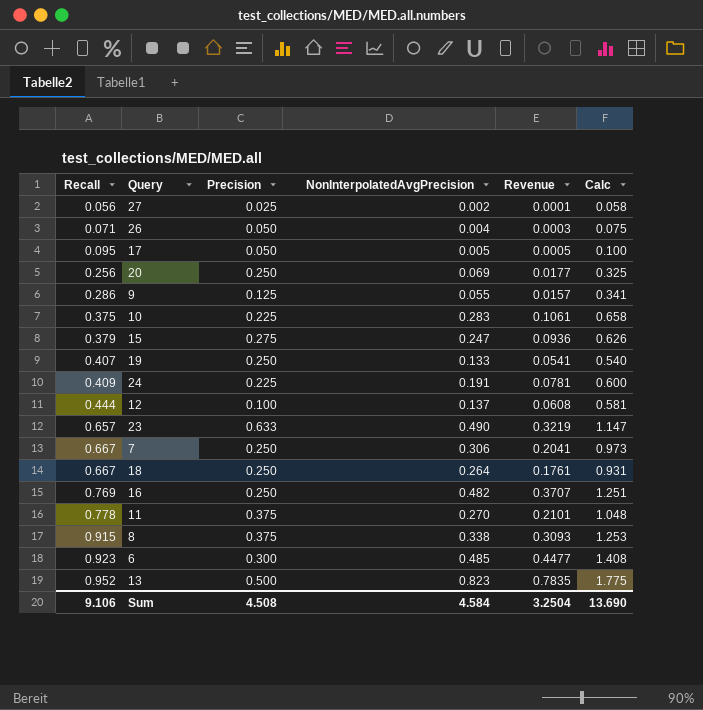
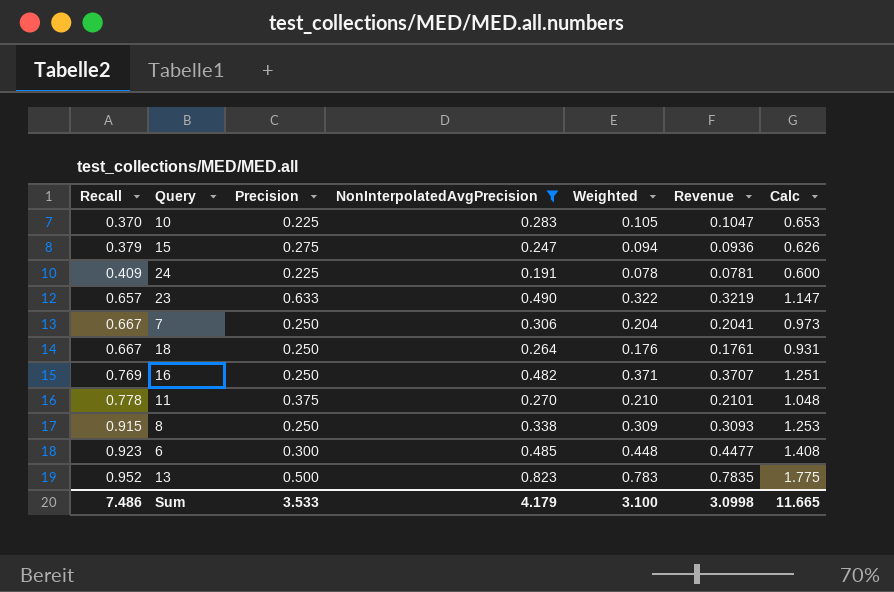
filter: none -> NonInterpolatedAvgPrecision >= 0.191
column Weighted | formula: none -> [Recall] * [NonInterpolatedAvgPrecision]
10 | Recall: 0.375 -> 0.370
10 | Revenue: 0.1061 -> 0.1047
10 | Calc: 0.658 -> 0.653
8 | Precision: 0.375 -> 0.250
Sum | Recall: 9.106 -> 7.486
Sum | Precision: 4.508 -> 3.533
Sum | NonInterpolatedAvgPrecision: 4.584 -> 4.179
Sum | Revenue: 3.2504 -> 3.0998
Sum | Calc: 13.690 -> 11.665

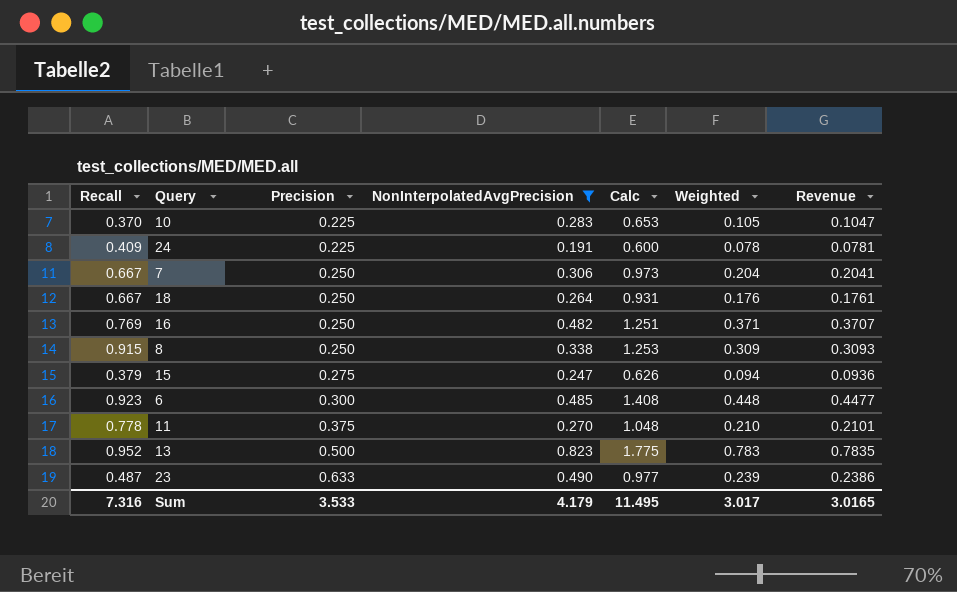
row order: Recall ascending -> Precision ascending
column Calc | position: 7 -> 5
23 | Recall: 0.657 -> 0.487
23 | Calc: 1.147 -> 0.977
23 | Weighted: 0.322 -> 0.239
23 | Revenue: 0.3219 -> 0.2386
Sum | Recall: 7.486 -> 7.316
Sum | Calc: 11.665 -> 11.495
Sum | Weighted: 3.100 -> 3.017
Sum | Revenue: 3.0998 -> 3.0165

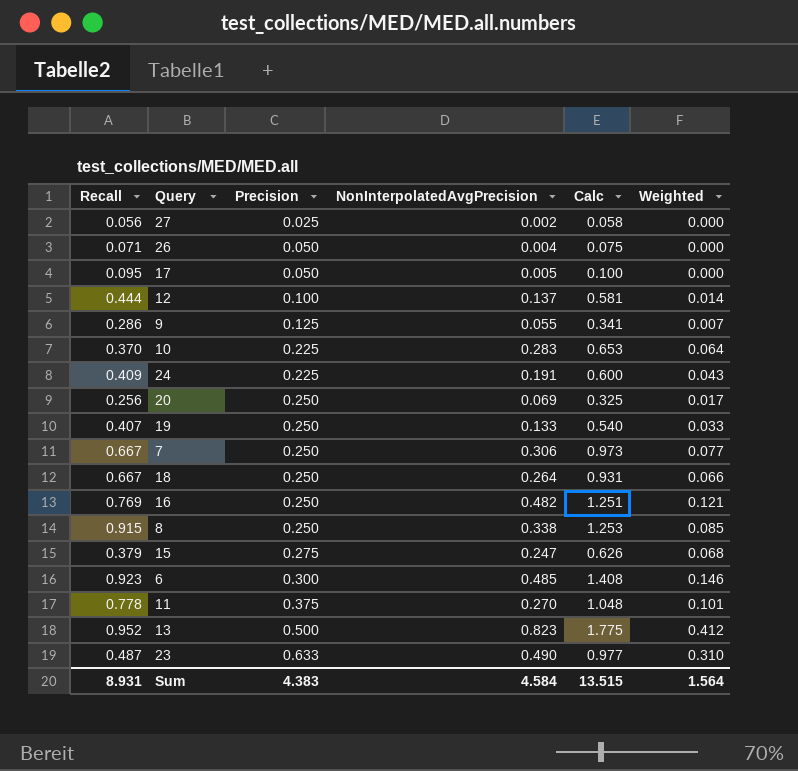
filter: NonInterpolatedAvgPrecision >= 0.191 -> none
column Revenue | formula: [Recall] * [NonInterpolatedAvgPrecision] -> none
column Weighted | formula: [Recall] * [NonInterpolatedAvgPrecision] -> [Precision] * [NonInterpolatedAvgPrecision]
Sum | Recall: 7.316 -> 8.931
Sum | Precision: 3.533 -> 4.383
Sum | NonInterpolatedAvgPrecision: 4.179 -> 4.584
Sum | Calc: 11.495 -> 13.515
Sum | Weighted: 3.017 -> 1.564

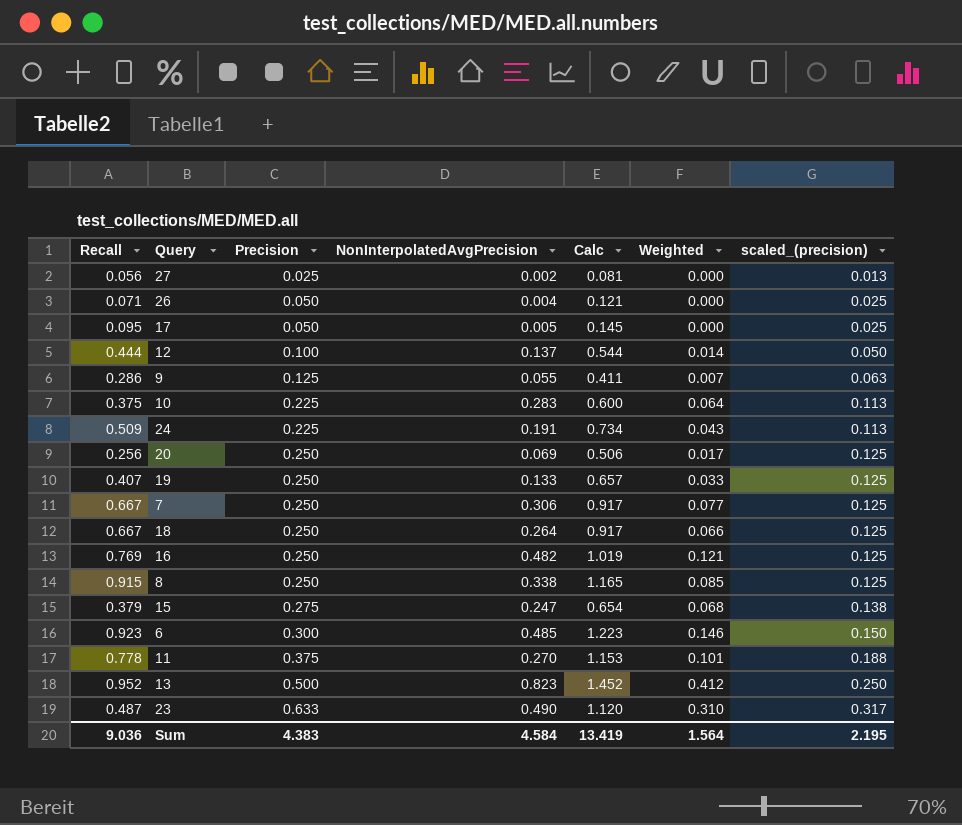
column Calc | formula: [Recall] + [NonInterpolatedAvgPrecision] -> [Recall] + [Precision]
column scaled_(precision) | formula: none -> [Precision] * 0.5
10 | Recall: 0.370 -> 0.375
24 | Recall: 0.409 -> 0.509
Sum | Recall: 8.931 -> 9.036
Sum | Calc: 13.515 -> 13.419

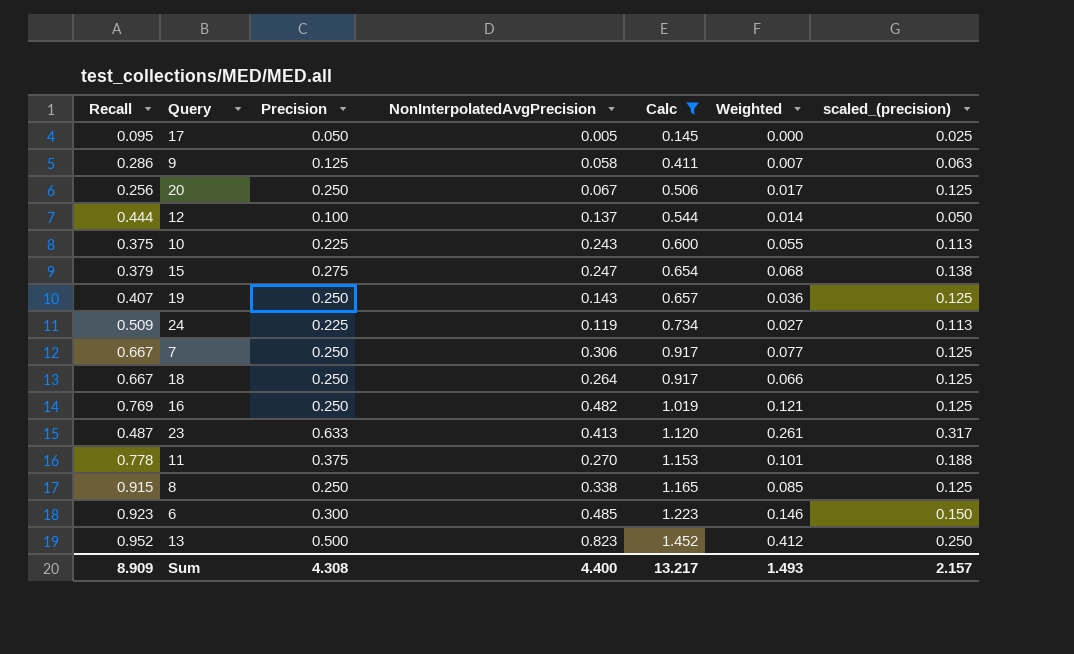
filter: none -> Calc >= 0.145
row order: Precision ascending -> Calc ascending
9 | NonInterpolatedAvgPrecision: 0.055 -> 0.058
20 | NonInterpolatedAvgPrecision: 0.069 -> 0.067
10 | NonInterpolatedAvgPrecision: 0.283 -> 0.243
10 | Weighted: 0.064 -> 0.055
19 | NonInterpolatedAvgPrecision: 0.133 -> 0.143
19 | Weighted: 0.033 -> 0.036
24 | NonInterpolatedAvgPrecision: 0.191 -> 0.119
24 | Weighted: 0.043 -> 0.027
23 | NonInterpolatedAvgPrecision: 0.490 -> 0.413
23 | Weighted: 0.310 -> 0.261
Sum | Recall: 9.036 -> 8.909
Sum | Precision: 4.383 -> 4.308
Sum | NonInterpolatedAvgPrecision: 4.584 -> 4.400
Sum | Calc: 13.419 -> 13.217
Sum | Weighted: 1.564 -> 1.493
Sum | scaled_(precision): 2.195 -> 2.157

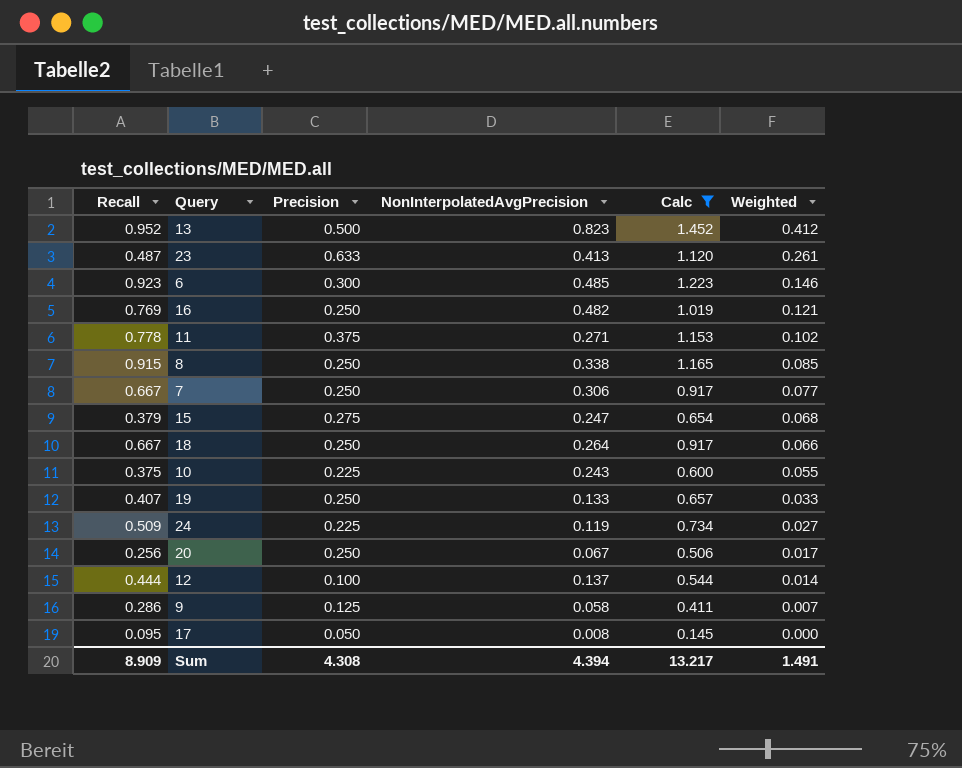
row order: Calc ascending -> Weighted descending
column scaled_(precision) | formula: [Precision] * 0.5 -> none
11 | NonInterpolatedAvgPrecision: 0.270 -> 0.271
11 | Weighted: 0.101 -> 0.102
19 | NonInterpolatedAvgPrecision: 0.143 -> 0.133
19 | Weighted: 0.036 -> 0.033
17 | NonInterpolatedAvgPrecision: 0.005 -> 0.008
Sum | NonInterpolatedAvgPrecision: 4.400 -> 4.394
Sum | Weighted: 1.493 -> 1.491

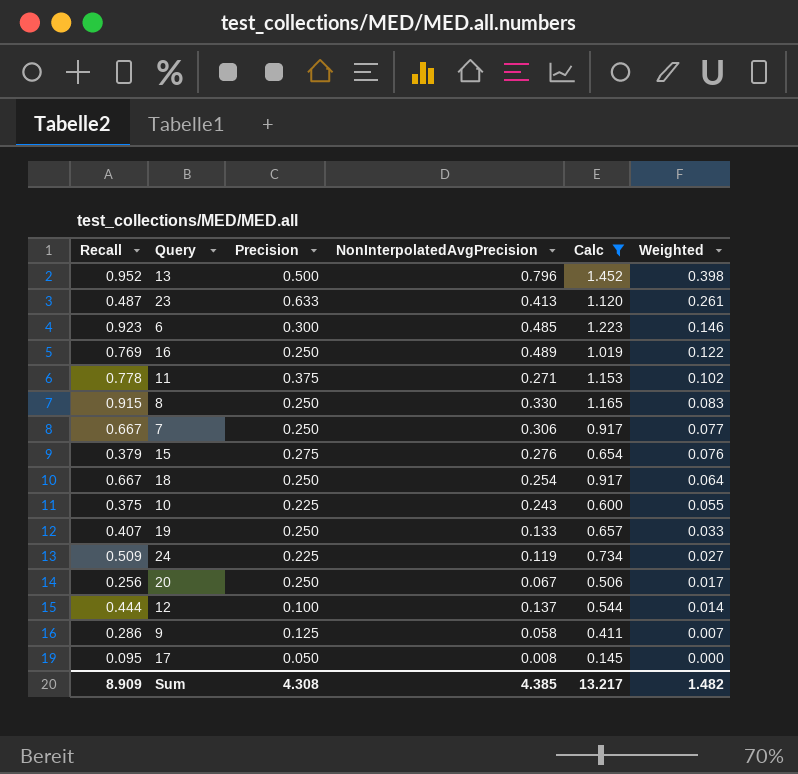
13 | NonInterpolatedAvgPrecision: 0.823 -> 0.796
13 | Weighted: 0.412 -> 0.398
16 | NonInterpolatedAvgPrecision: 0.482 -> 0.489
16 | Weighted: 0.121 -> 0.122
8 | NonInterpolatedAvgPrecision: 0.338 -> 0.330
8 | Weighted: 0.085 -> 0.083
15 | NonInterpolatedAvgPrecision: 0.247 -> 0.276
15 | Weighted: 0.068 -> 0.076
18 | NonInterpolatedAvgPrecision: 0.264 -> 0.254
18 | Weighted: 0.066 -> 0.064
Sum | NonInterpolatedAvgPrecision: 4.394 -> 4.385
Sum | Weighted: 1.491 -> 1.482

